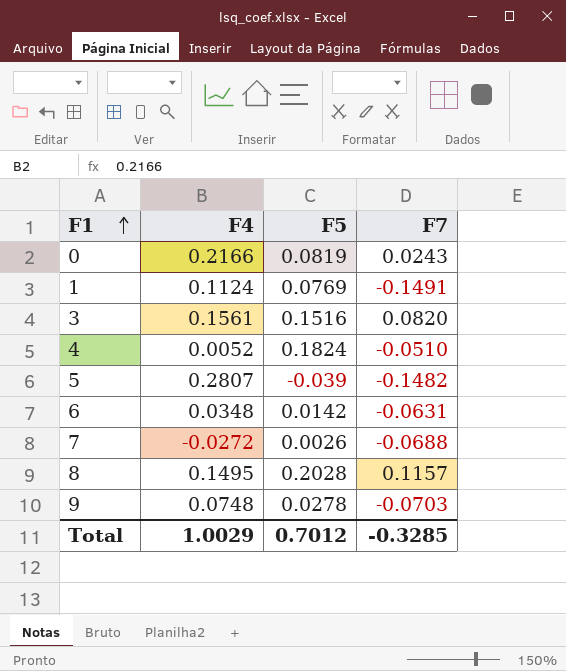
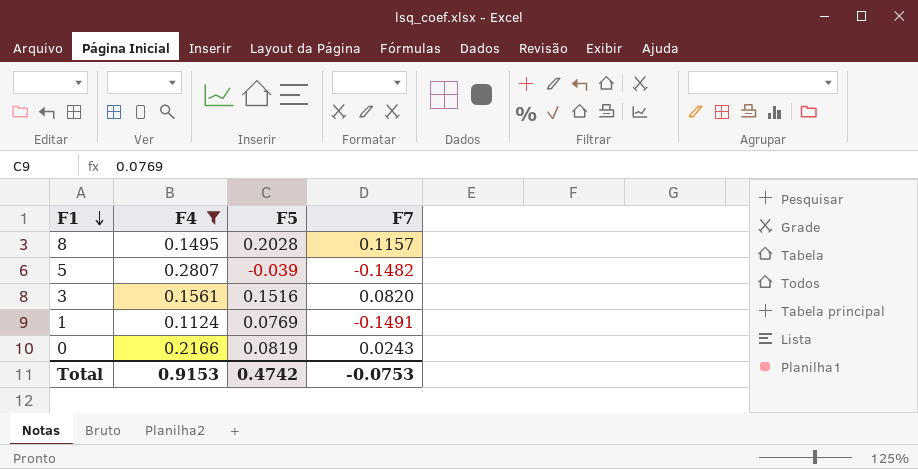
filter: none -> F4 >= 0.1124
row order: F1 ascending -> F1 descending
Total | F4: 1.0029 -> 0.9153
Total | F5: 0.7012 -> 0.4742
Total | F7: -0.3285 -> -0.0753

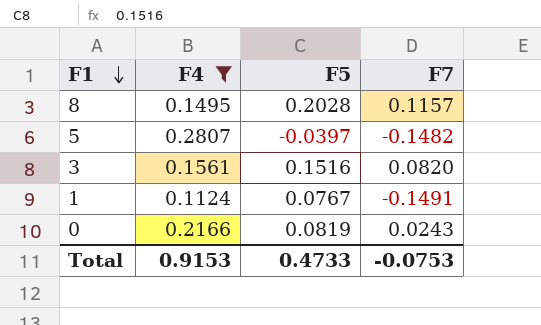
5 | F5: -0.039 -> -0.0397
1 | F5: 0.0769 -> 0.0767
Total | F5: 0.4742 -> 0.4733

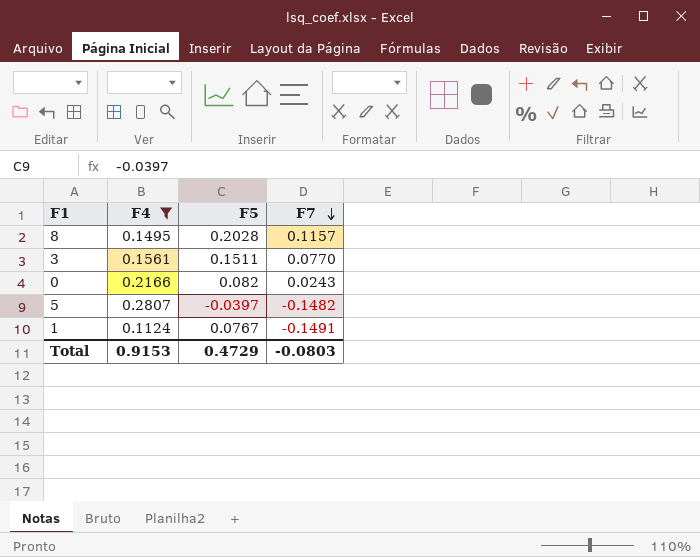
row order: F1 descending -> F7 descending
3 | F5: 0.1516 -> 0.1511
3 | F7: 0.0820 -> 0.0770
0 | F5: 0.0819 -> 0.082
Total | F5: 0.4733 -> 0.4729
Total | F7: -0.0753 -> -0.0803

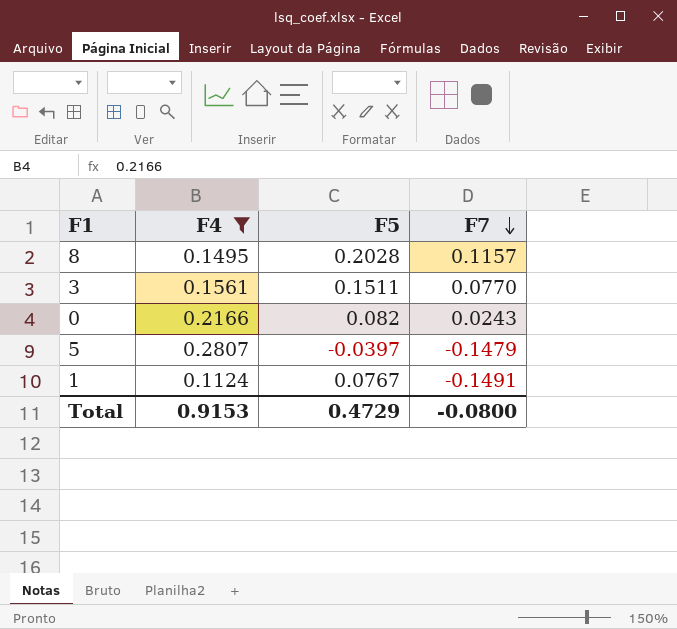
5 | F7: -0.1482 -> -0.1479
Total | F7: -0.0803 -> -0.0800

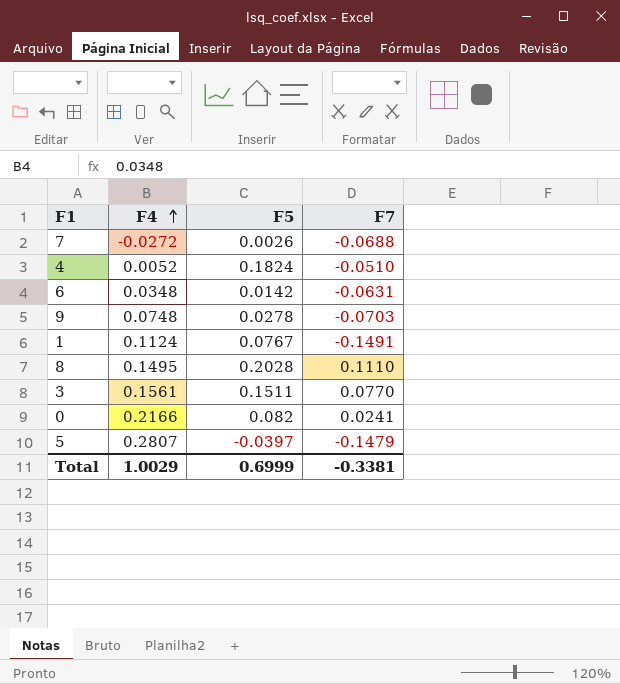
filter: F4 >= 0.1124 -> none
row order: F7 descending -> F4 ascending
8 | F7: 0.1157 -> 0.1110
0 | F7: 0.0243 -> 0.0241
Total | F4: 0.9153 -> 1.0029
Total | F5: 0.4729 -> 0.6999
Total | F7: -0.0800 -> -0.3381

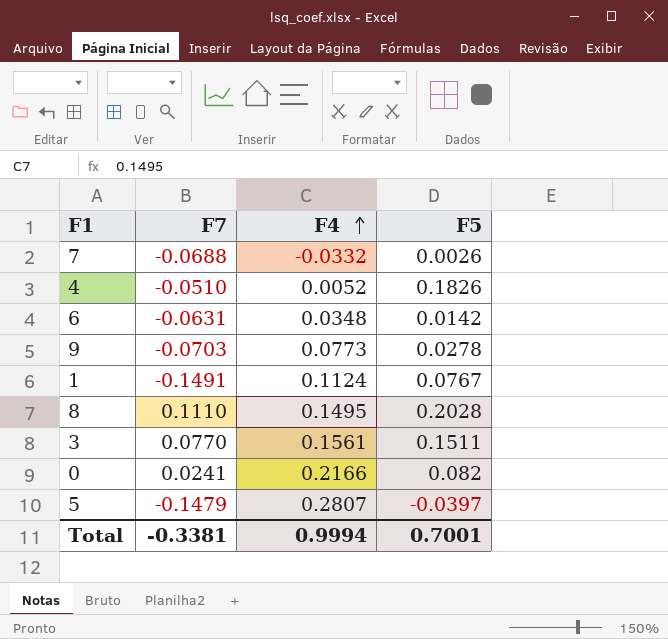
column F7 | position: 4 -> 2
7 | F4: -0.0272 -> -0.0332
4 | F5: 0.1824 -> 0.1826
9 | F4: 0.0748 -> 0.0773
Total | F4: 1.0029 -> 0.9994
Total | F5: 0.6999 -> 0.7001

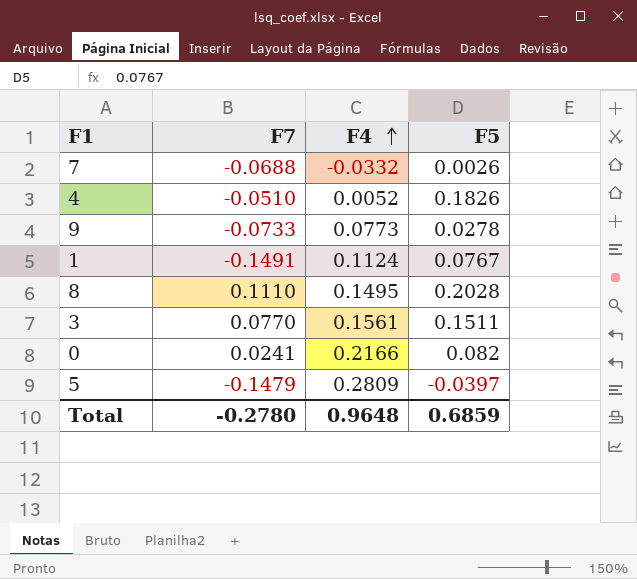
row 6: -0.0631 | 0.0348 | 0.0142 -> none
9 | F7: -0.0703 -> -0.0733
5 | F4: 0.2807 -> 0.2809
Total | F7: -0.3381 -> -0.2780
Total | F4: 0.9994 -> 0.9648
Total | F5: 0.7001 -> 0.6859

